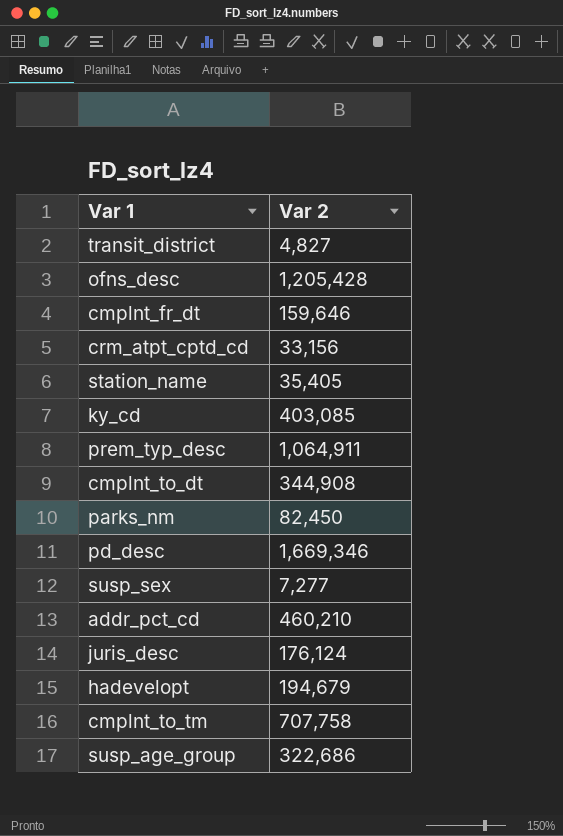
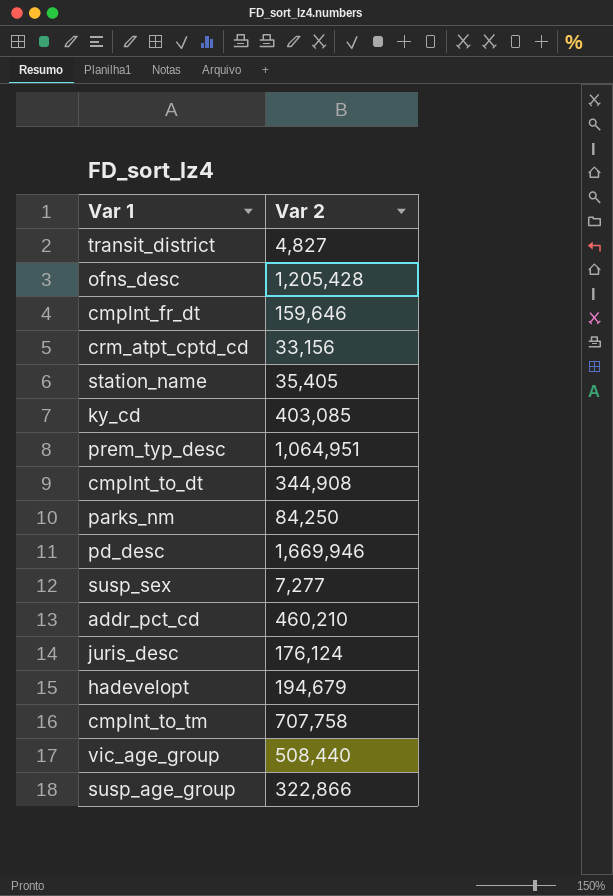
prem_typ_desc | Var 2: 1,064,911 -> 1,064,951
parks_nm | Var 2: 82,450 -> 84,250
pd_desc | Var 2: 1,669,346 -> 1,669,946
row vic_age_group: none -> 508,440
susp_age_group | Var 2: 322,686 -> 322,866

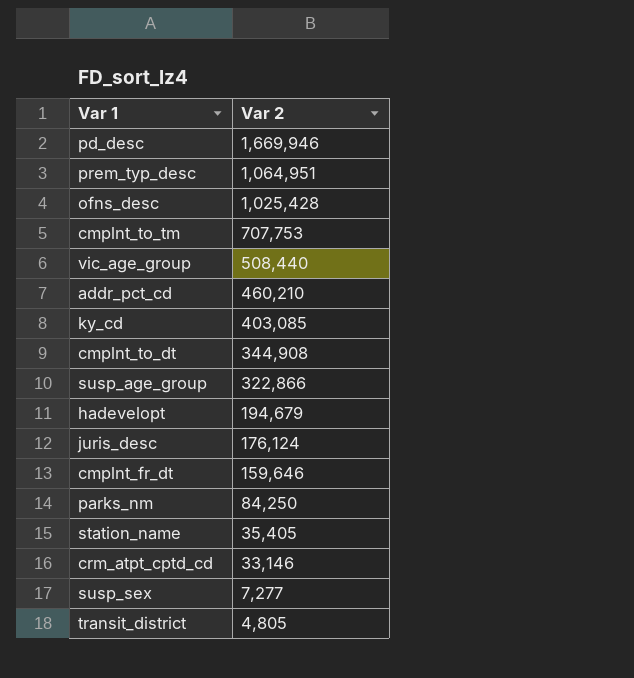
row order: none -> Var 2 descending
ofns_desc | Var 2: 1,205,428 -> 1,025,428
cmplnt_to_tm | Var 2: 707,758 -> 707,753
crm_atpt_cptd_cd | Var 2: 33,156 -> 33,146
transit_district | Var 2: 4,827 -> 4,805

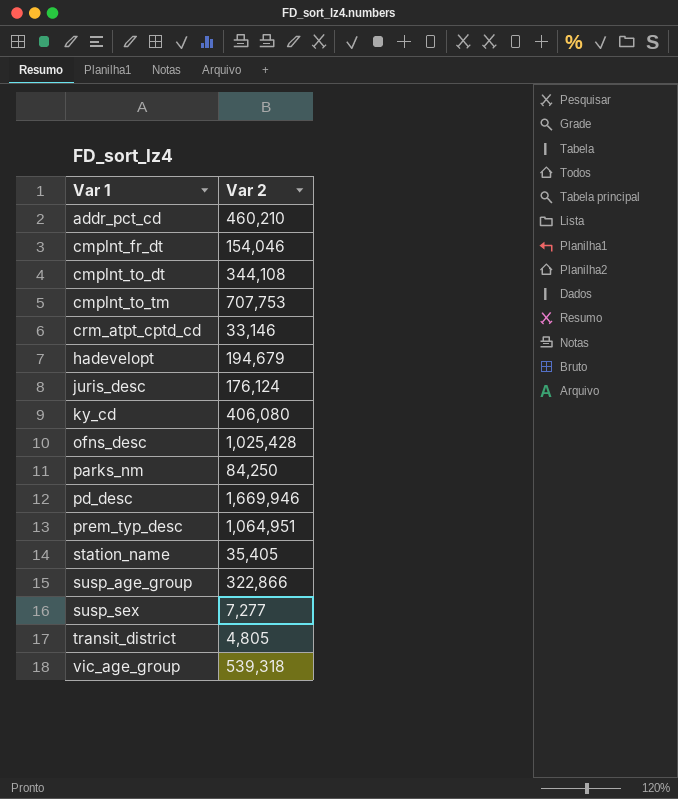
row order: Var 2 descending -> Var 1 ascending
cmplnt_fr_dt | Var 2: 159,646 -> 154,046
cmplnt_to_dt | Var 2: 344,908 -> 344,108
ky_cd | Var 2: 403,085 -> 406,080
vic_age_group | Var 2: 508,440 -> 539,318

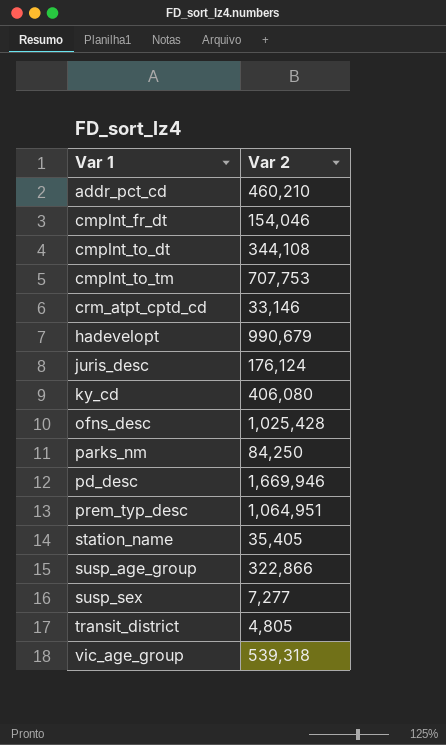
hadevelopt | Var 2: 194,679 -> 990,679

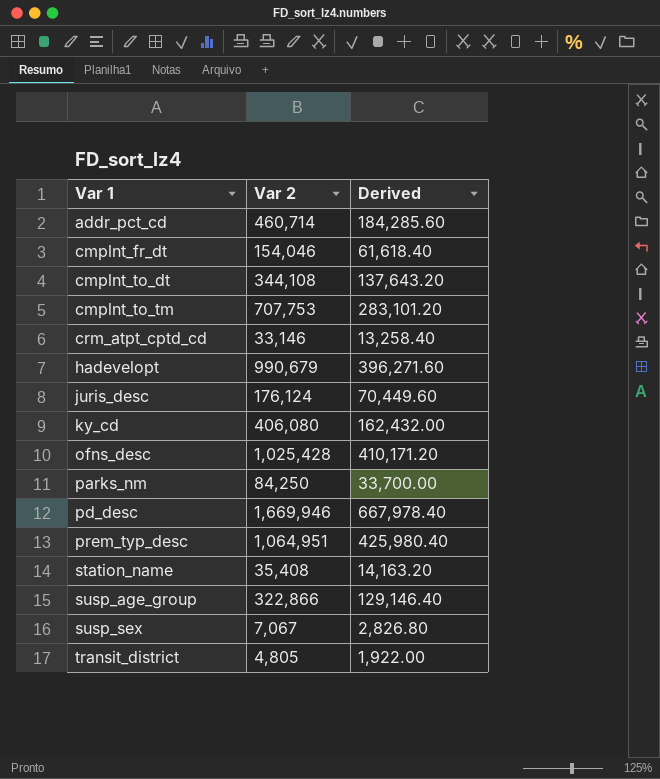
column Derived | formula: none -> [Var 2] * 0.4
row vic_age_group: 539,318 -> none
addr_pct_cd | Var 2: 460,210 -> 460,714
station_name | Var 2: 35,405 -> 35,408
susp_sex | Var 2: 7,277 -> 7,067

